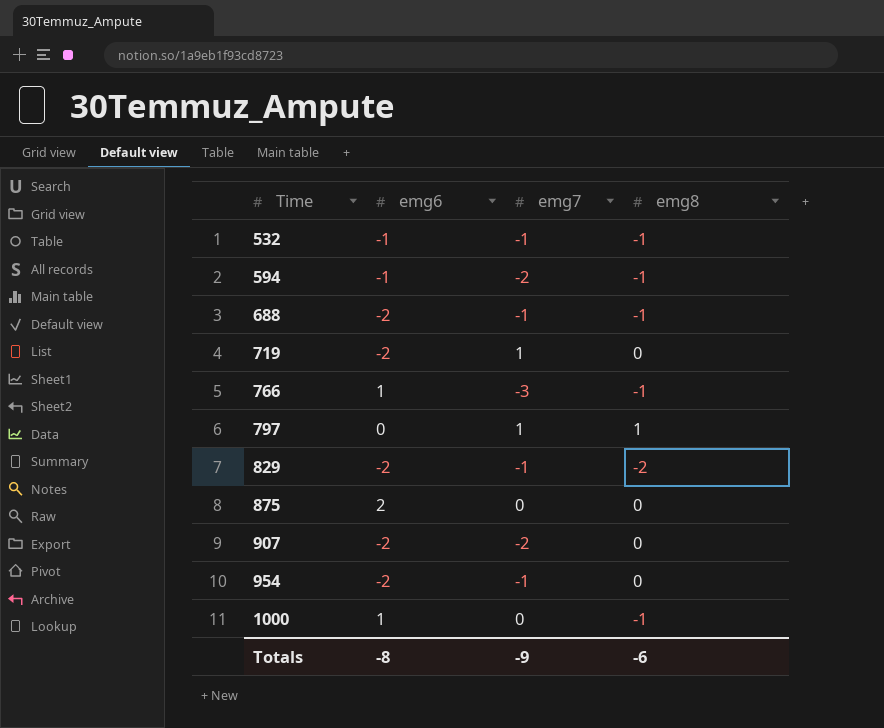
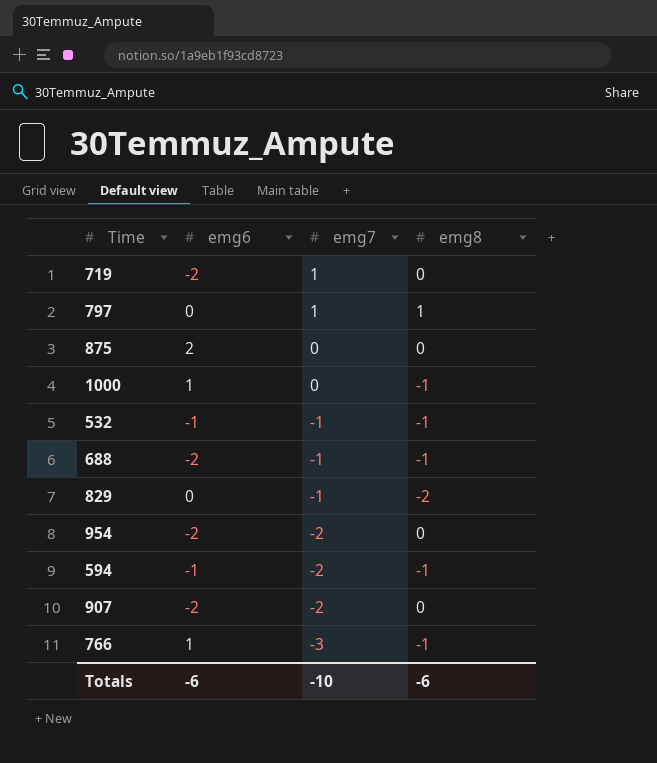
row order: Time ascending -> emg7 descending
829 | emg6: -2 -> 0
954 | emg7: -1 -> -2
Totals | emg6: -8 -> -6
Totals | emg7: -9 -> -10

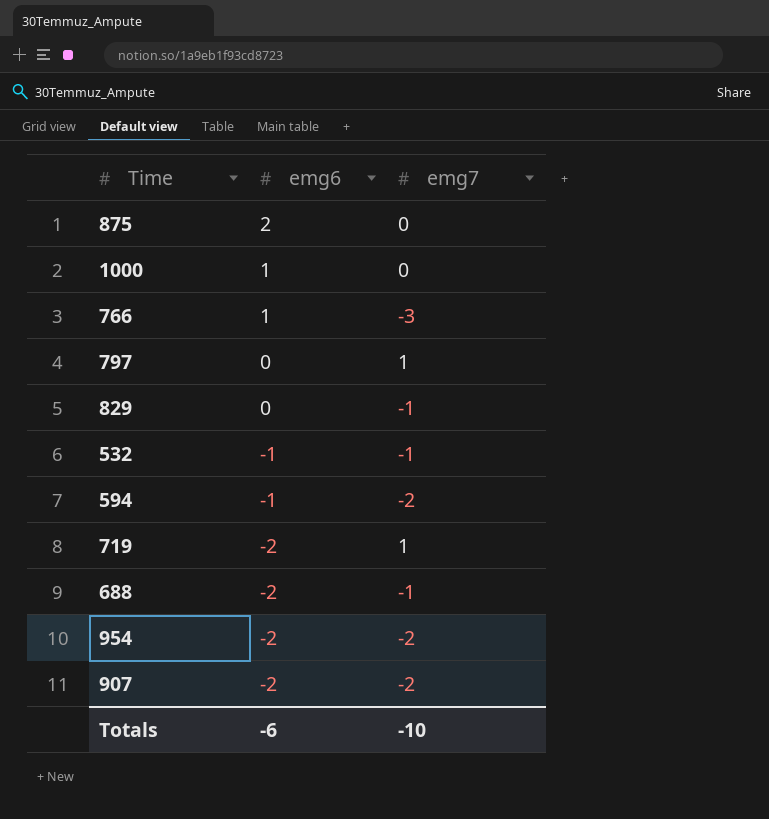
row order: emg7 descending -> emg6 descending
column emg8 | position: 4 -> none

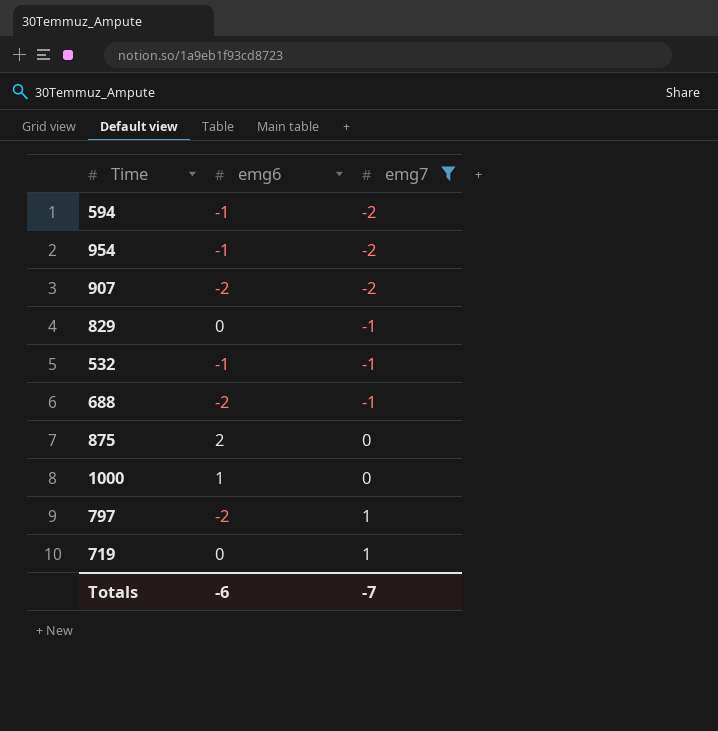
filter: none -> emg7 != -3
row order: emg6 descending -> emg7 ascending
954 | emg6: -2 -> -1
797 | emg6: 0 -> -2
719 | emg6: -2 -> 0
Totals | emg7: -10 -> -7

